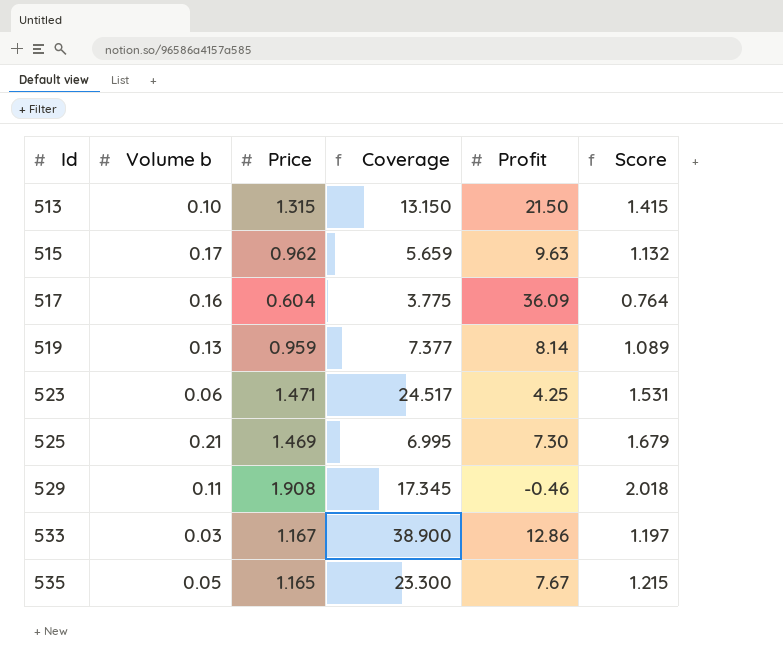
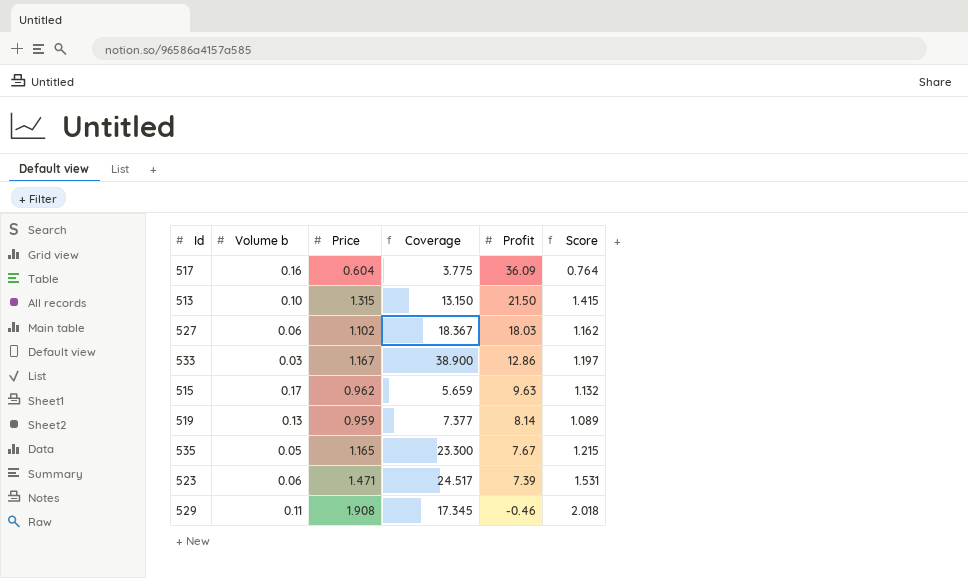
row order: Id ascending -> Profit descending
row 525: 0.21 | 1.469 | 6.995 | 7.30 | 1.679 -> none
row 527: none -> 0.06 | 1.102 | 18.367 | 18.03 | 1.162
523 | Profit: 4.25 -> 7.39

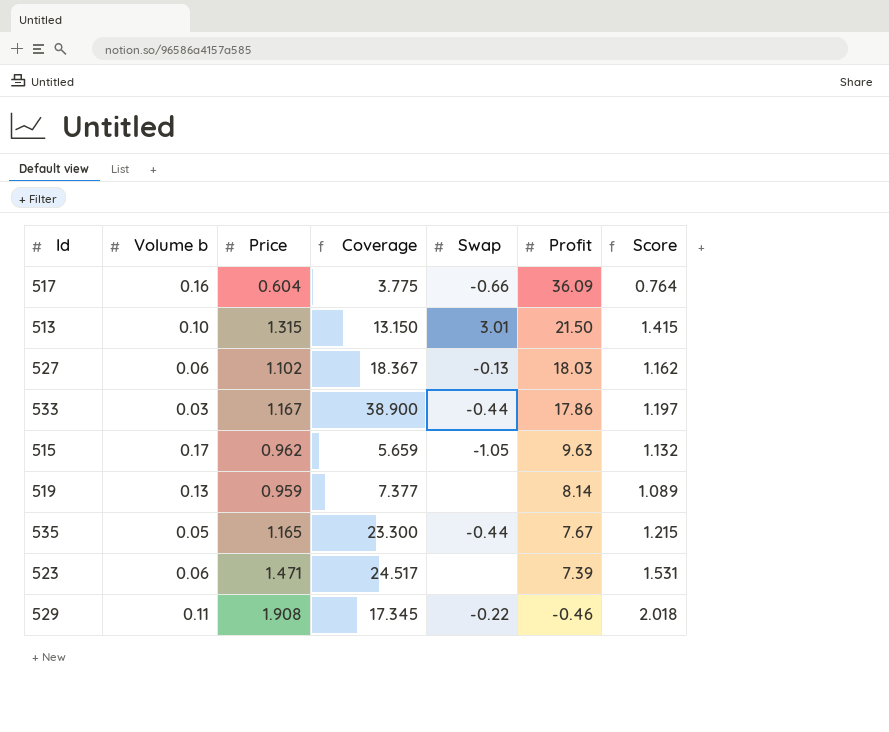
column Swap | position: none -> 5
533 | Profit: 12.86 -> 17.86

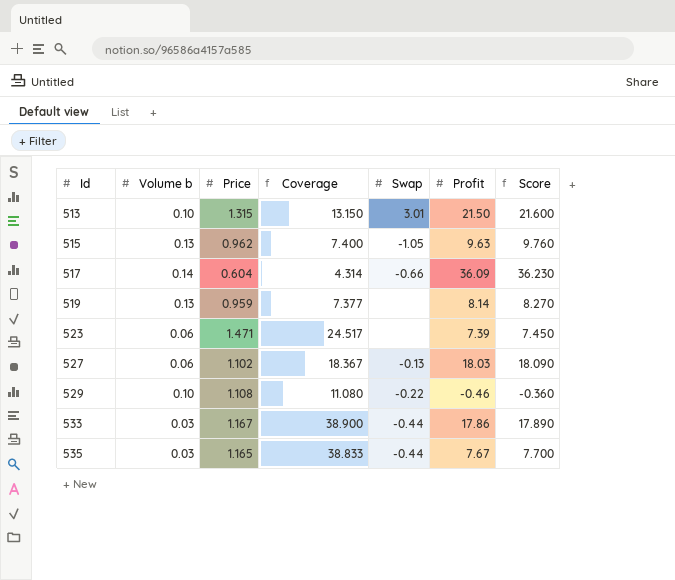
row order: Profit descending -> Id ascending
column Score | formula: [Volume b] + [Price] -> [Volume b] + [Profit]
515 | Volume b: 0.17 -> 0.13
515 | Coverage: 5.659 -> 7.400
517 | Volume b: 0.16 -> 0.14
517 | Coverage: 3.775 -> 4.314
529 | Volume b: 0.11 -> 0.10
529 | Price: 1.908 -> 1.108
529 | Coverage: 17.345 -> 11.080
535 | Volume b: 0.05 -> 0.03
535 | Coverage: 23.300 -> 38.833

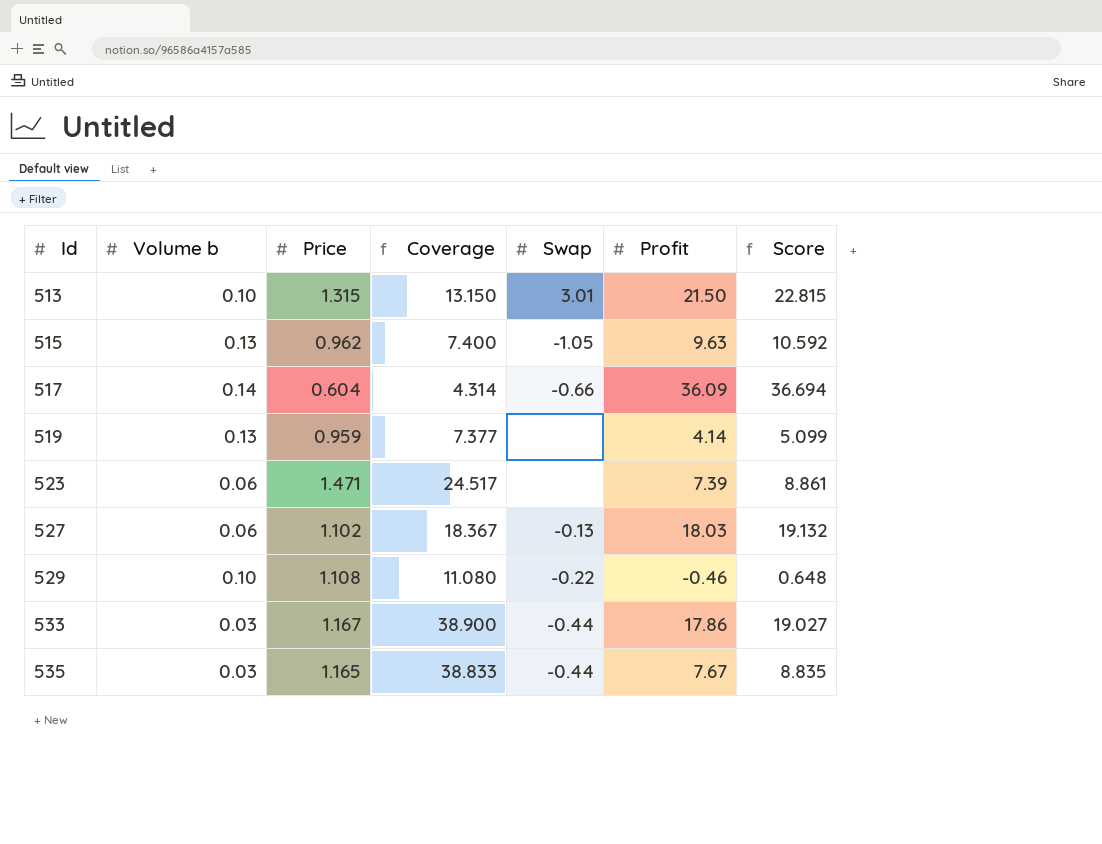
column Score | formula: [Volume b] + [Profit] -> [Price] + [Profit]
519 | Profit: 8.14 -> 4.14

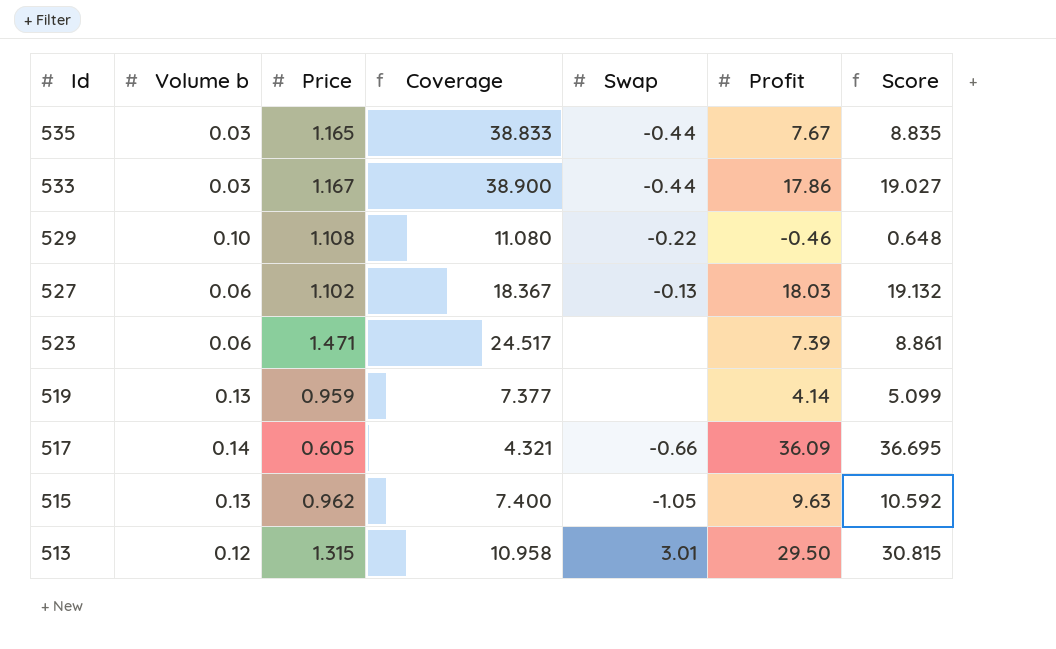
row order: Id ascending -> Id descending
517 | Price: 0.604 -> 0.605
517 | Coverage: 4.314 -> 4.321
517 | Score: 36.694 -> 36.695
513 | Volume b: 0.10 -> 0.12
513 | Coverage: 13.150 -> 10.958
513 | Profit: 21.50 -> 29.50
513 | Score: 22.815 -> 30.815

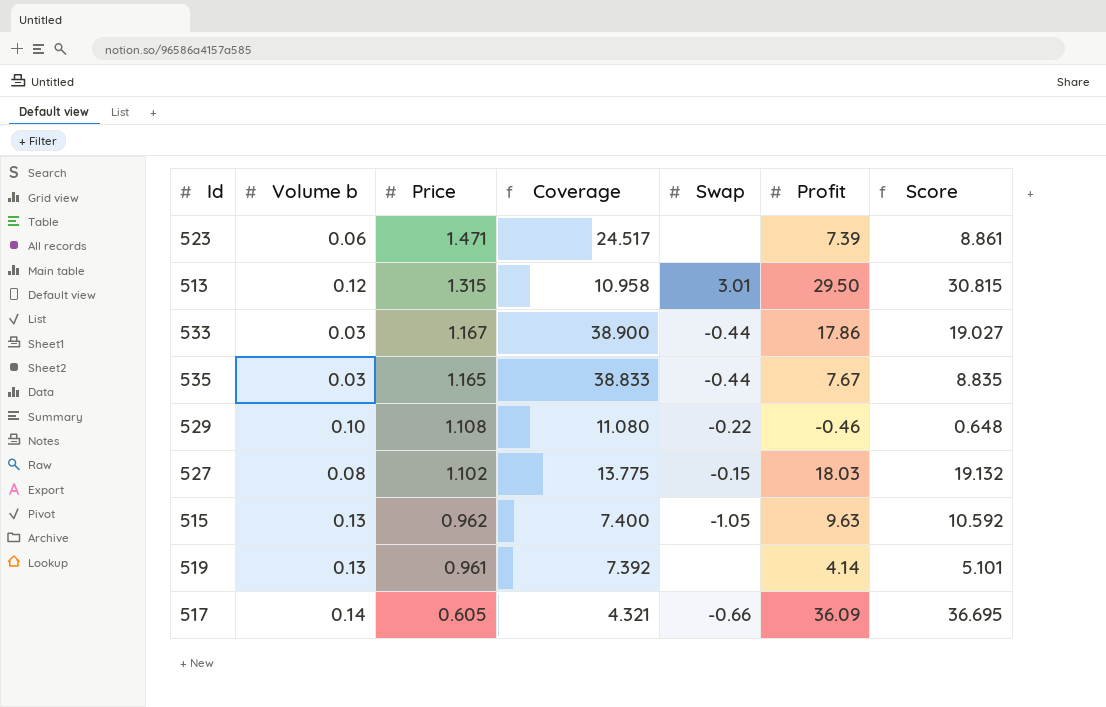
row order: Id descending -> Price descending
527 | Volume b: 0.06 -> 0.08
527 | Coverage: 18.367 -> 13.775
527 | Swap: -0.13 -> -0.15
519 | Price: 0.959 -> 0.961
519 | Coverage: 7.377 -> 7.392
519 | Score: 5.099 -> 5.101

